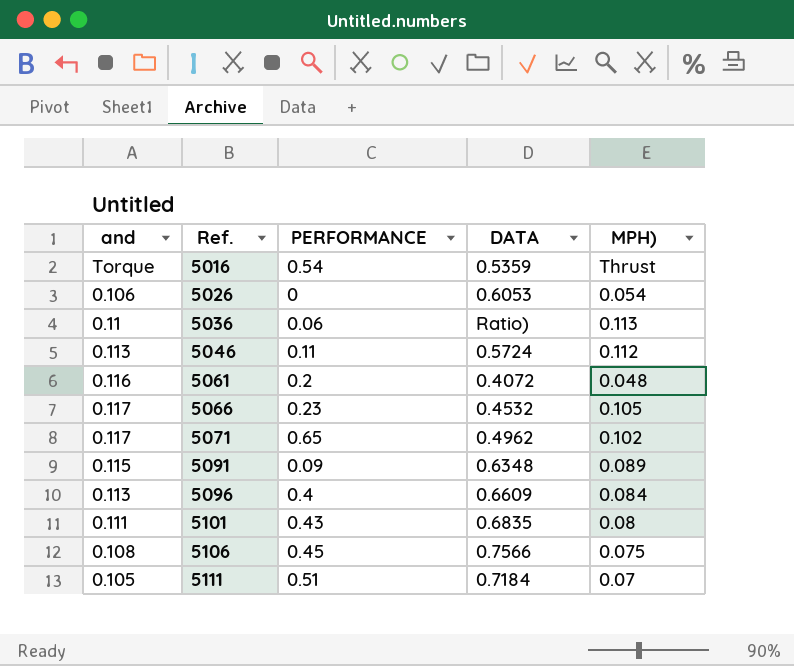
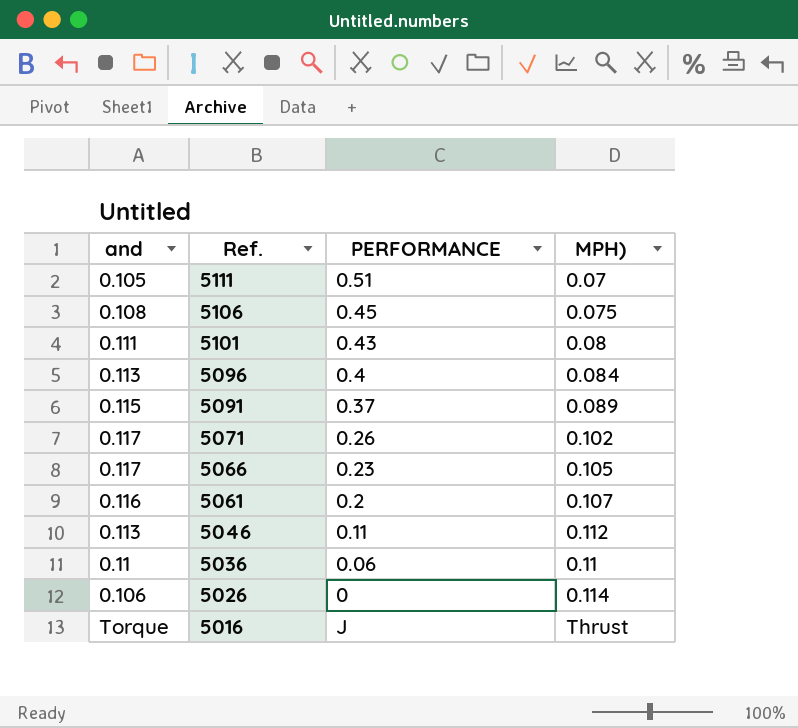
row order: Ref. ascending -> Ref. descending
column DATA | position: 4 -> none
5091 | PERFORMANCE: 0.09 -> 0.37
5071 | PERFORMANCE: 0.65 -> 0.26
5061 | MPH): 0.048 -> 0.107
5036 | MPH): 0.113 -> 0.11
5026 | MPH): 0.054 -> 0.114
5016 | PERFORMANCE: 0.54 -> J

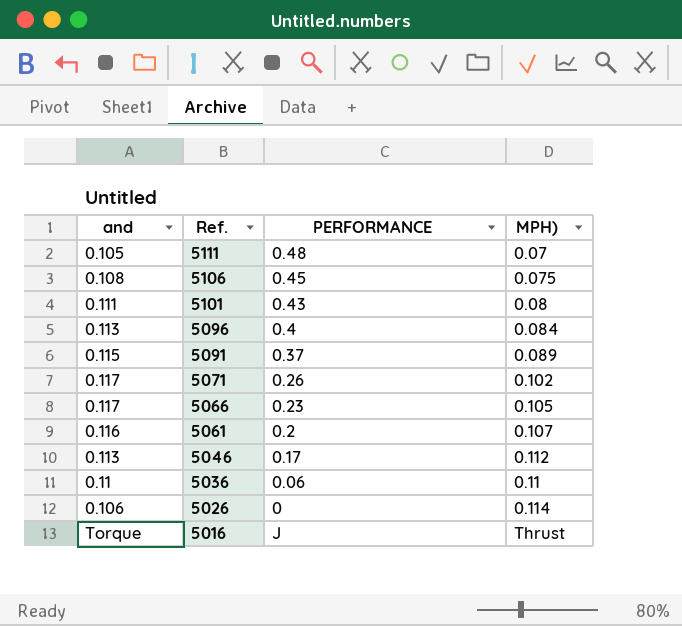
5111 | PERFORMANCE: 0.51 -> 0.48
5046 | PERFORMANCE: 0.11 -> 0.17

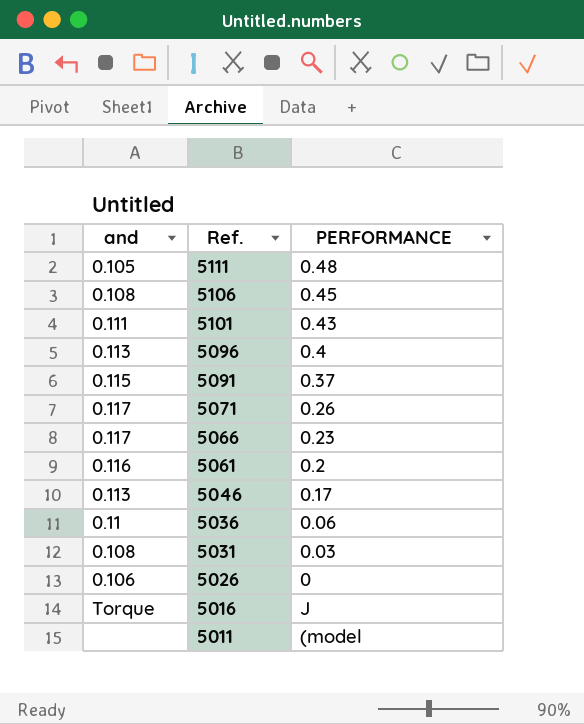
column MPH) | position: 4 -> none
row 5031: none -> 0.108 | 0.03
row 5011: none -> none | (model

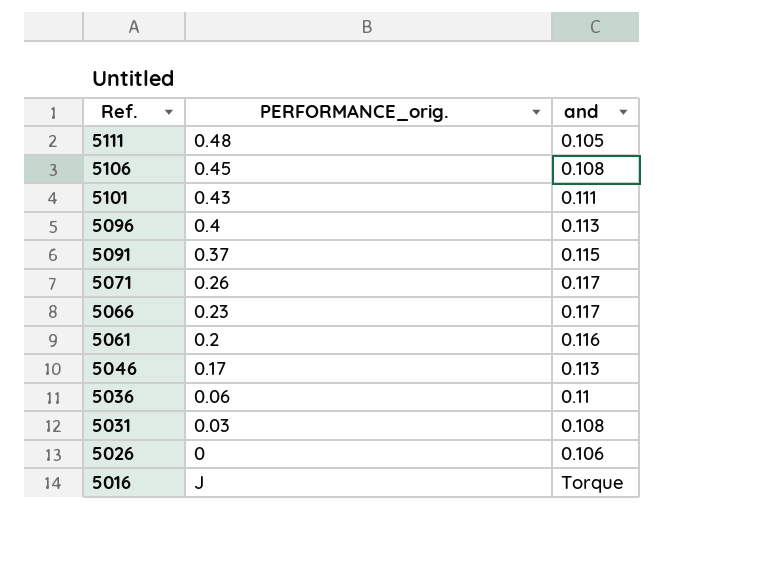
column name: PERFORMANCE -> PERFORMANCE_orig.
column and | position: 1 -> 3
row 5011: none | (model -> none

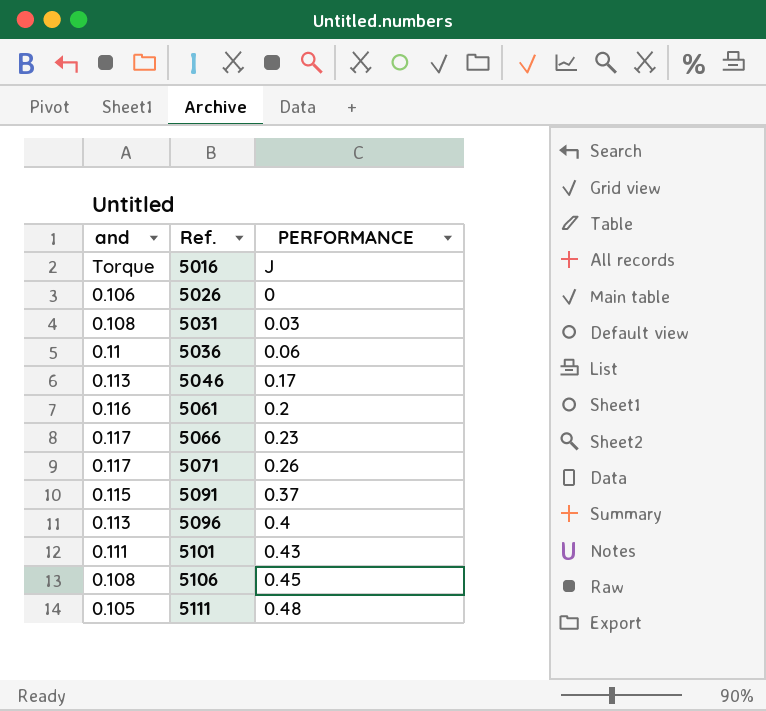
row order: Ref. descending -> Ref. ascending
column and | position: 3 -> 1
column name: PERFORMANCE_orig. -> PERFORMANCE

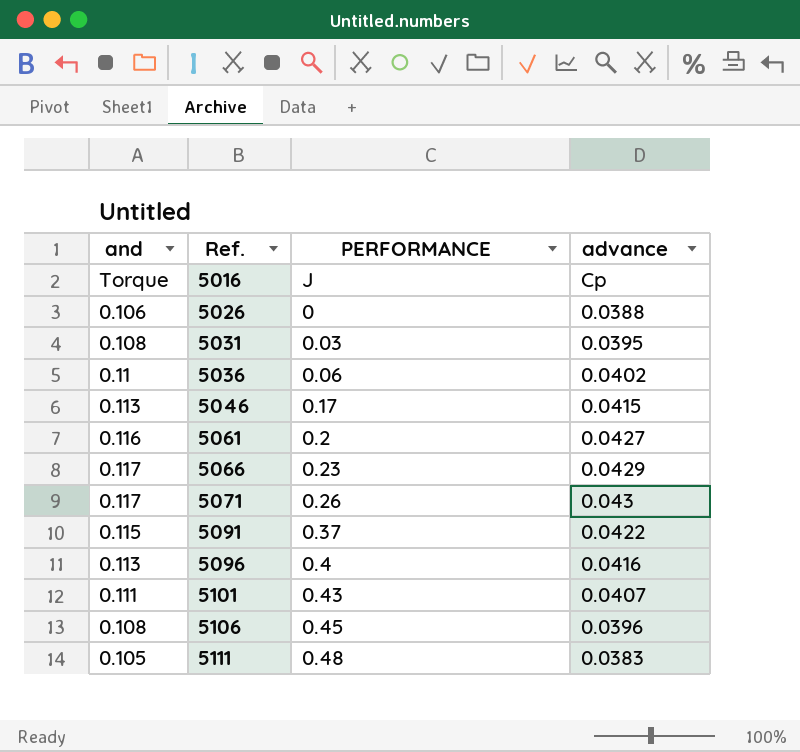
column advance | position: none -> 4

